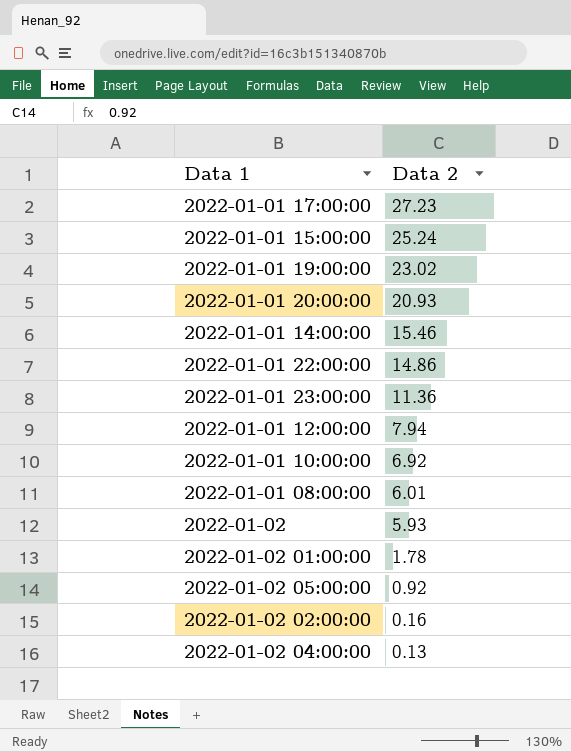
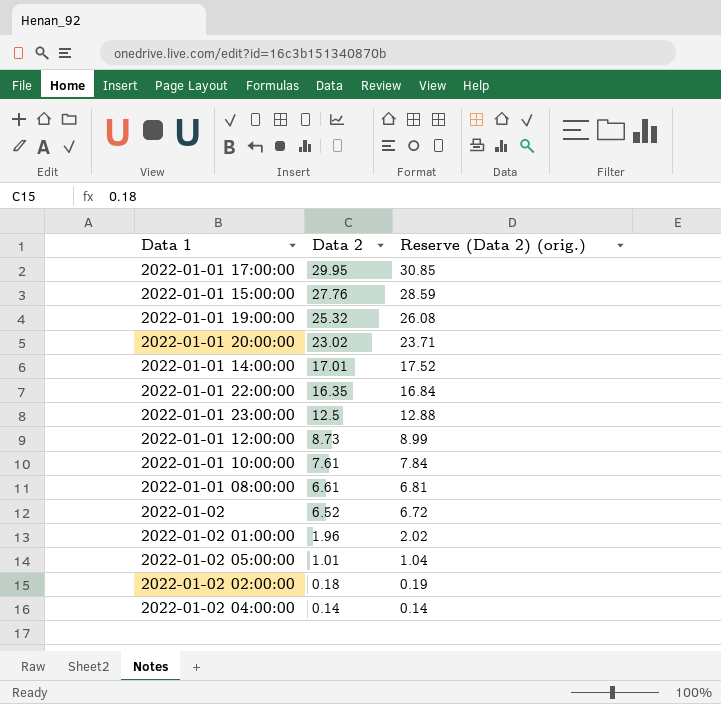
column Reserve (Data 2) (orig.) | formula: none -> [Data 2] * 1.03
2022-01-01 17:00:00 | Data 2: 27.23 -> 29.95
2022-01-01 15:00:00 | Data 2: 25.24 -> 27.76
2022-01-01 19:00:00 | Data 2: 23.02 -> 25.32
2022-01-01 20:00:00 | Data 2: 20.93 -> 23.02
2022-01-01 14:00:00 | Data 2: 15.46 -> 17.01
2022-01-01 22:00:00 | Data 2: 14.86 -> 16.35
2022-01-01 23:00:00 | Data 2: 11.36 -> 12.5
2022-01-01 12:00:00 | Data 2: 7.94 -> 8.73
2022-01-01 10:00:00 | Data 2: 6.92 -> 7.61
2022-01-01 08:00:00 | Data 2: 6.01 -> 6.61
2022-01-02 | Data 2: 5.93 -> 6.52
2022-01-02 01:00:00 | Data 2: 1.78 -> 1.96
2022-01-02 05:00:00 | Data 2: 0.92 -> 1.01
2022-01-02 02:00:00 | Data 2: 0.16 -> 0.18
2022-01-02 04:00:00 | Data 2: 0.13 -> 0.14

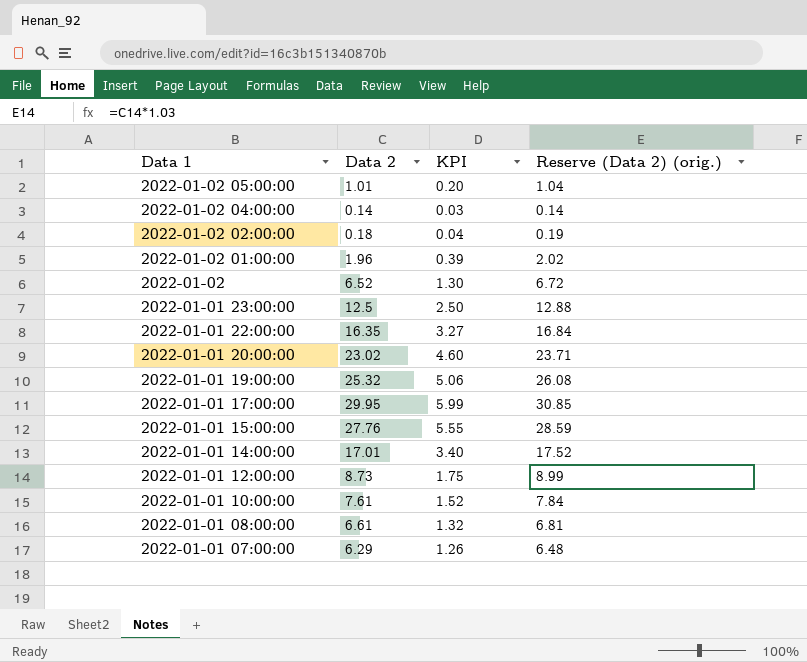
row order: Data 2 descending -> Data 1 descending
column KPI | formula: none -> [Data 2] * 0.2
row 2022-01-01 07:00:00: none -> 6.29 | 1.26 | 6.48

